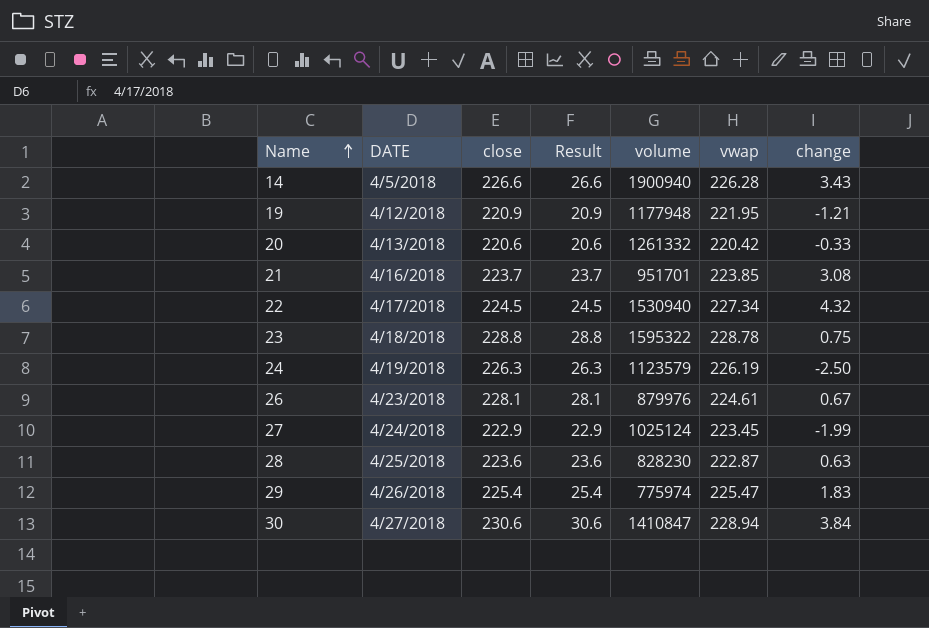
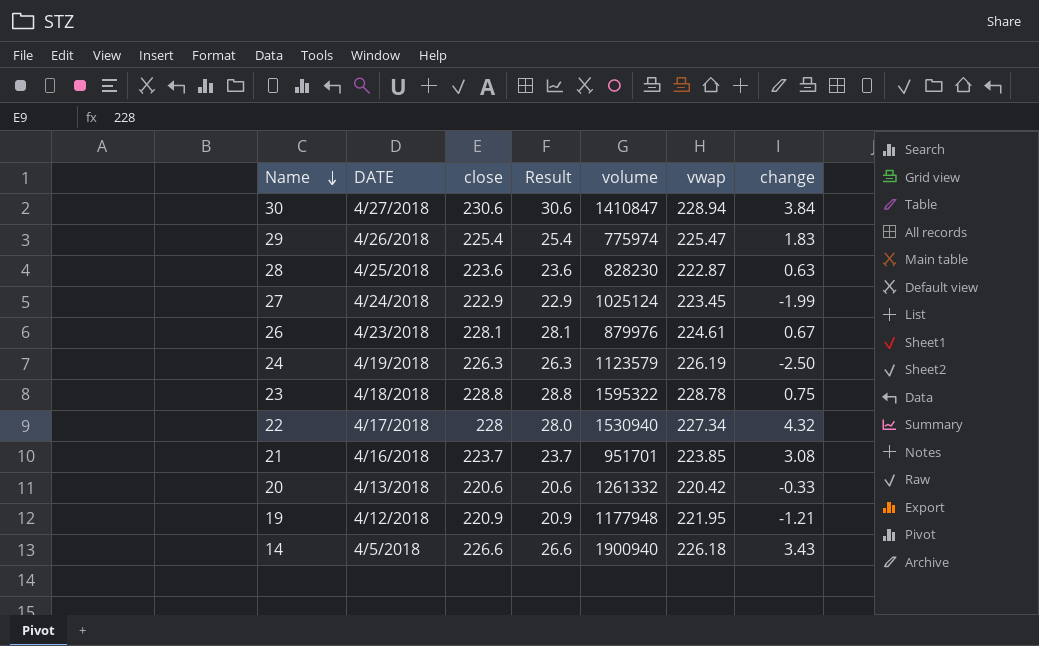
row order: Name ascending -> Name descending
22 | close: 224.5 -> 228
22 | Result: 24.5 -> 28.0
14 | vwap: 226.28 -> 226.18

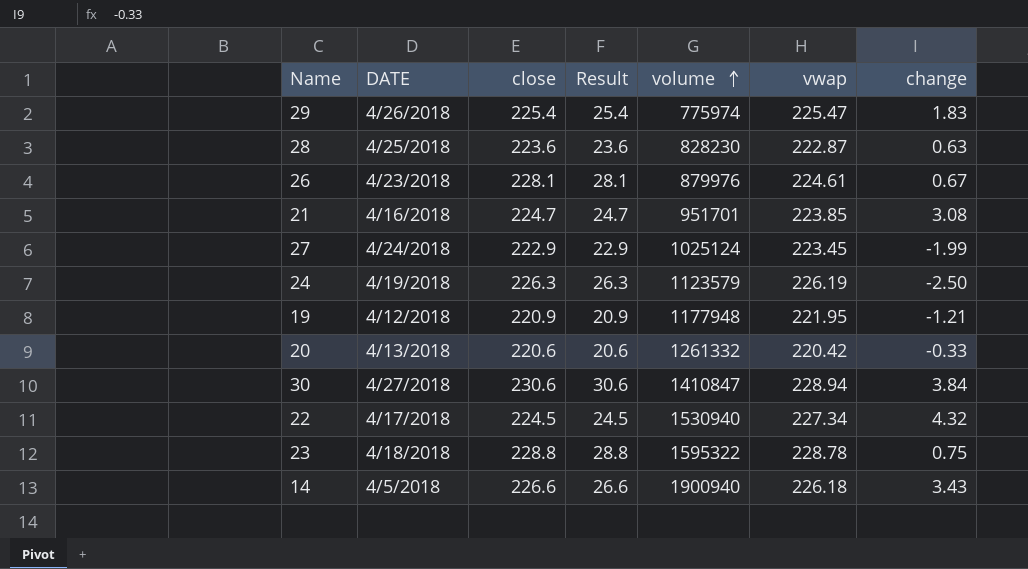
row order: Name descending -> volume ascending
21 | close: 223.7 -> 224.7
21 | Result: 23.7 -> 24.7
22 | close: 228 -> 224.5
22 | Result: 28.0 -> 24.5

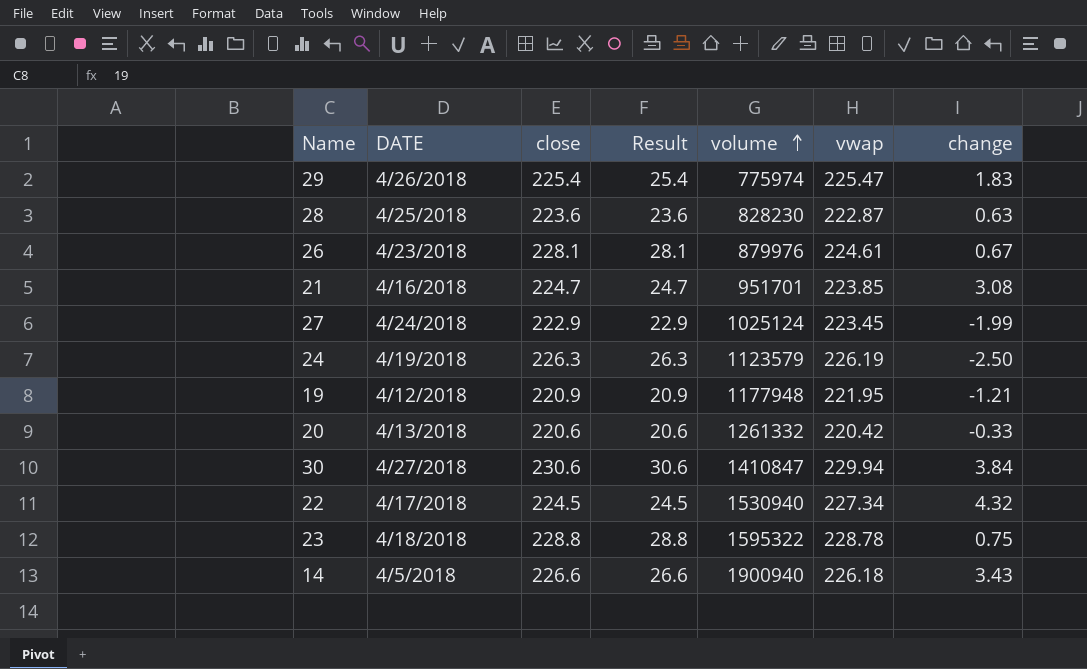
30 | vwap: 228.94 -> 229.94

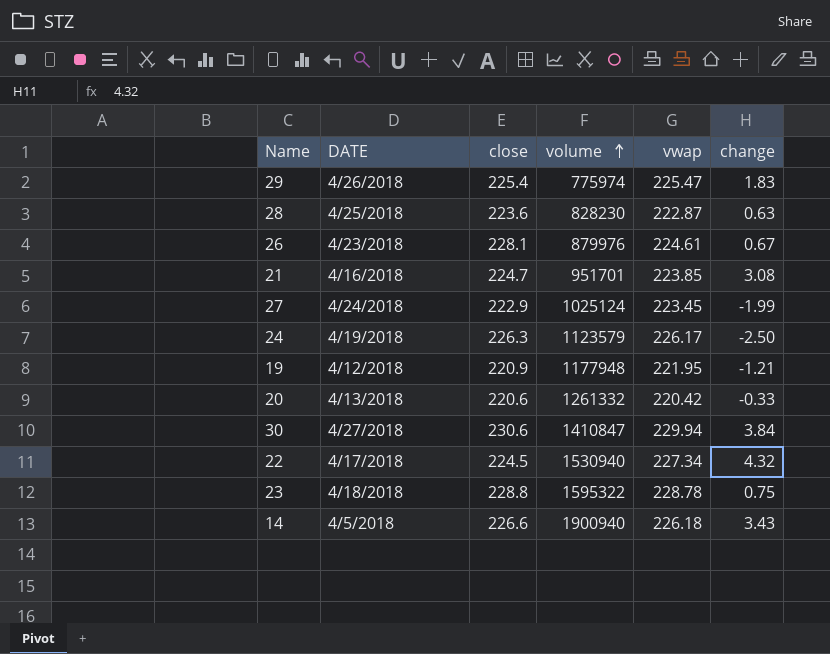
column Result | formula: [close] - 200 -> none
24 | vwap: 226.19 -> 226.17

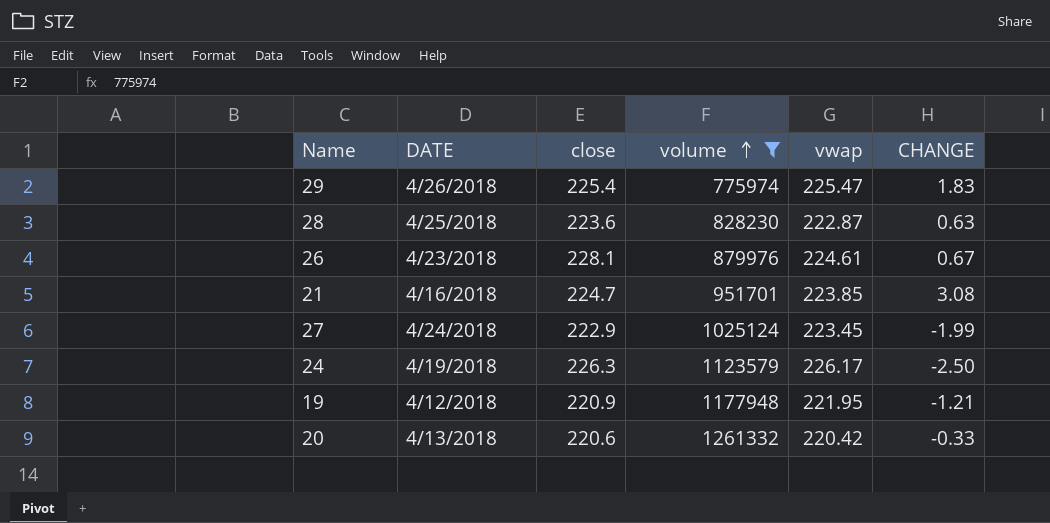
filter: none -> volume <= 1261332
column name: change -> CHANGE

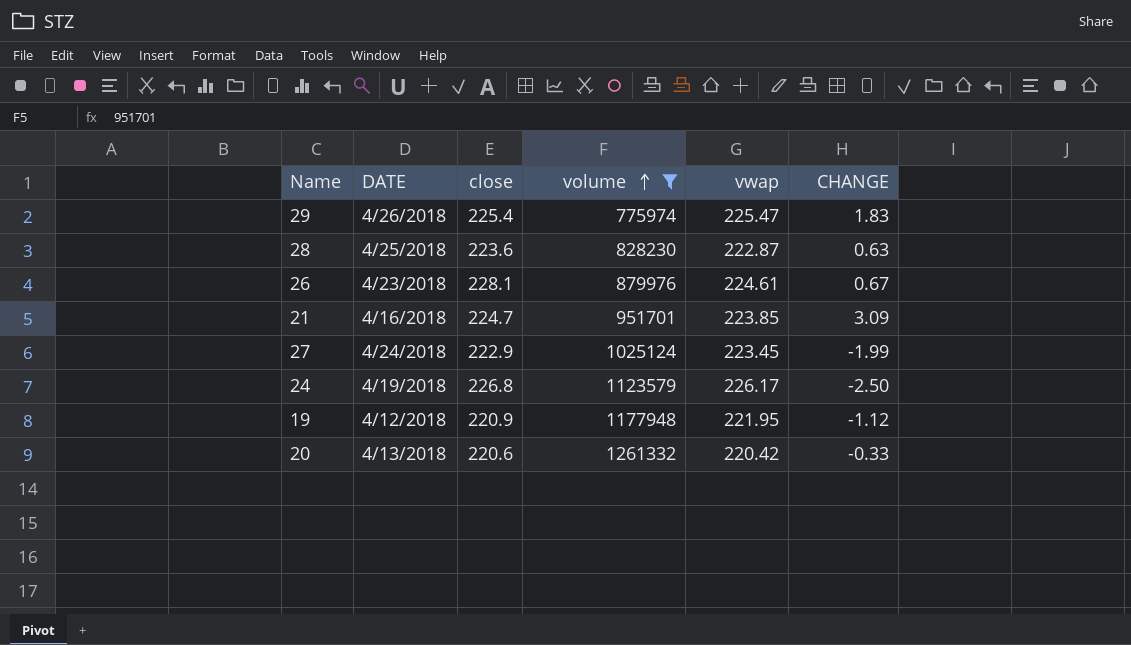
21 | CHANGE: 3.08 -> 3.09
24 | close: 226.3 -> 226.8
19 | CHANGE: -1.21 -> -1.12

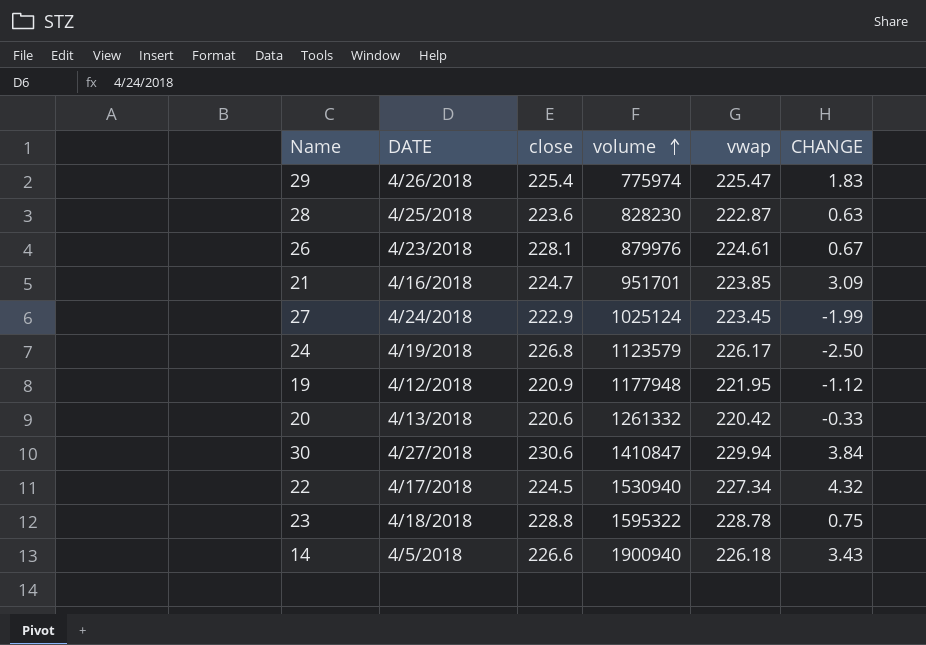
filter: volume <= 1261332 -> none

